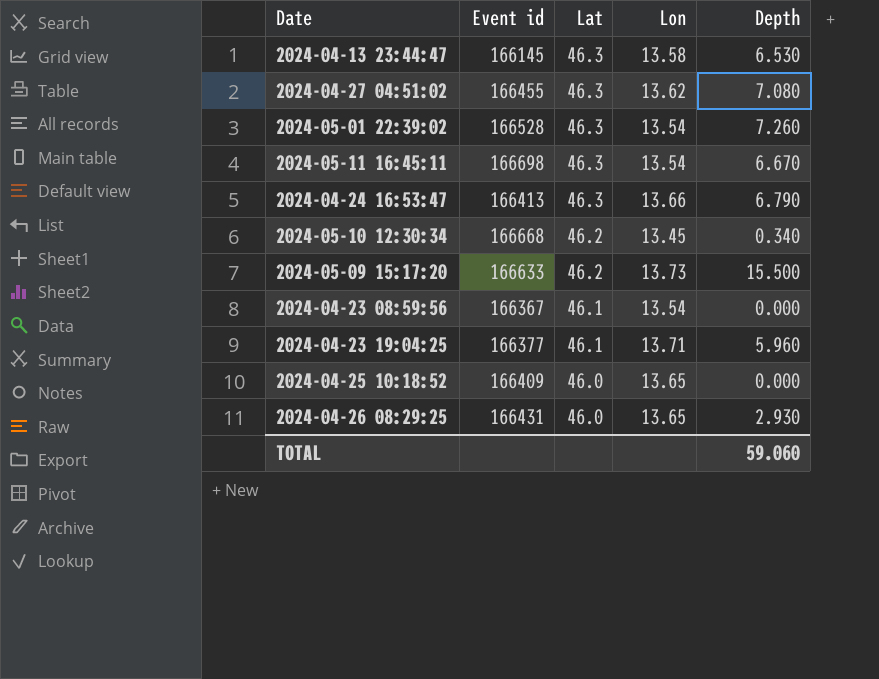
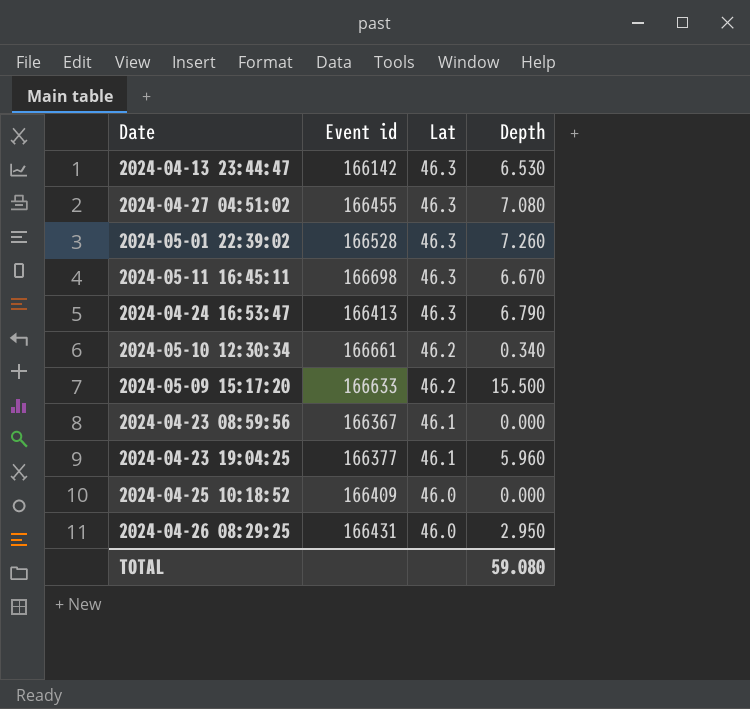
column Lon | position: 4 -> none
2024-04-13 23:44:47 | Event id: 166145 -> 166142
2024-05-10 12:30:34 | Event id: 166668 -> 166661
2024-04-26 08:29:25 | Depth: 2.930 -> 2.950
TOTAL | Depth: 59.060 -> 59.080

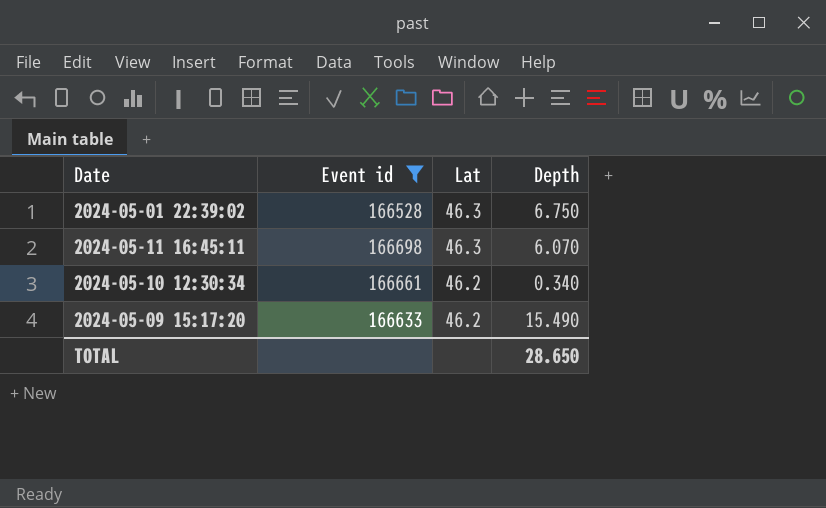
filter: none -> Event id >= 166528
2024-05-01 22:39:02 | Depth: 7.260 -> 6.750
2024-05-11 16:45:11 | Depth: 6.670 -> 6.070
2024-05-09 15:17:20 | Depth: 15.500 -> 15.490
TOTAL | Depth: 59.080 -> 28.650

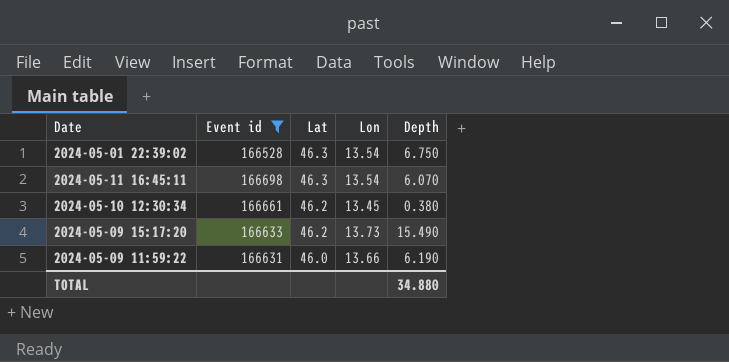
column Lon | position: none -> 4
2024-05-10 12:30:34 | Depth: 0.340 -> 0.380
row 2024-05-09 11:59:22: none -> 166631 | 46.0 | 13.66 | 6.190
TOTAL | Depth: 28.650 -> 34.880

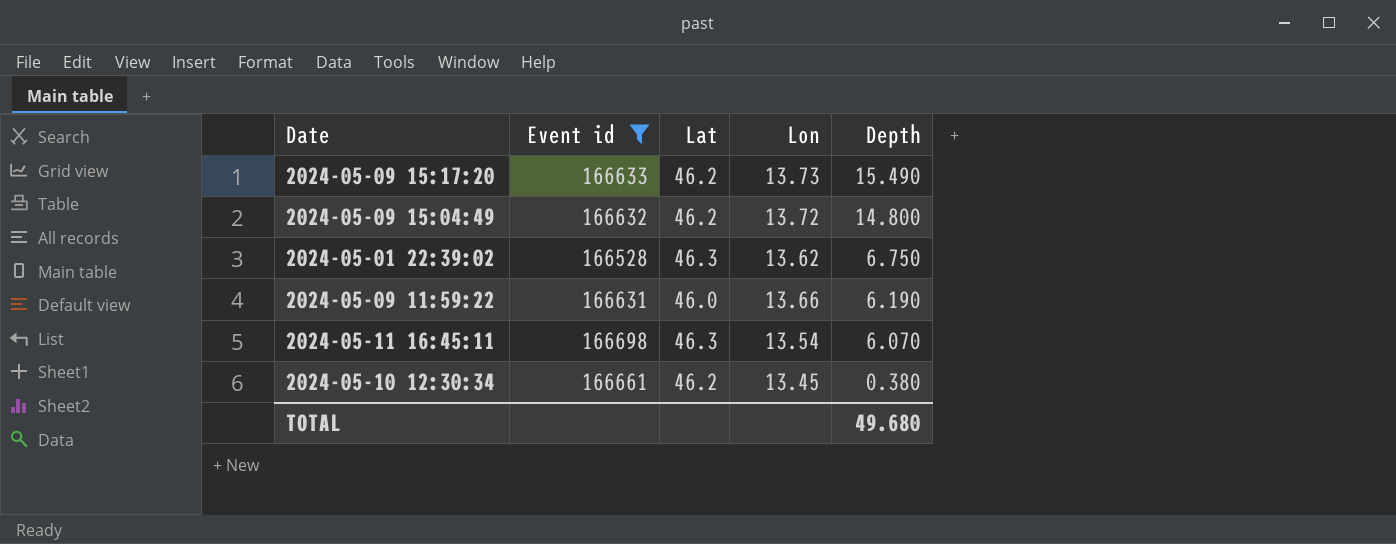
row order: Lat descending -> Depth descending
row 2024-05-09 15:04:49: none -> 166632 | 46.2 | 13.72 | 14.800
2024-05-01 22:39:02 | Lon: 13.54 -> 13.62
TOTAL | Depth: 34.880 -> 49.680

